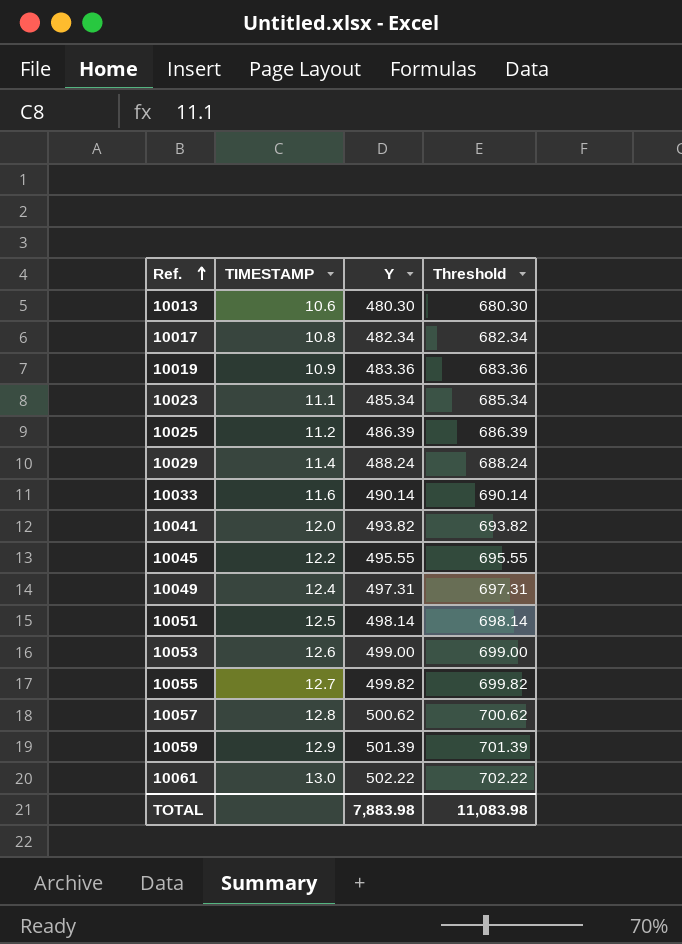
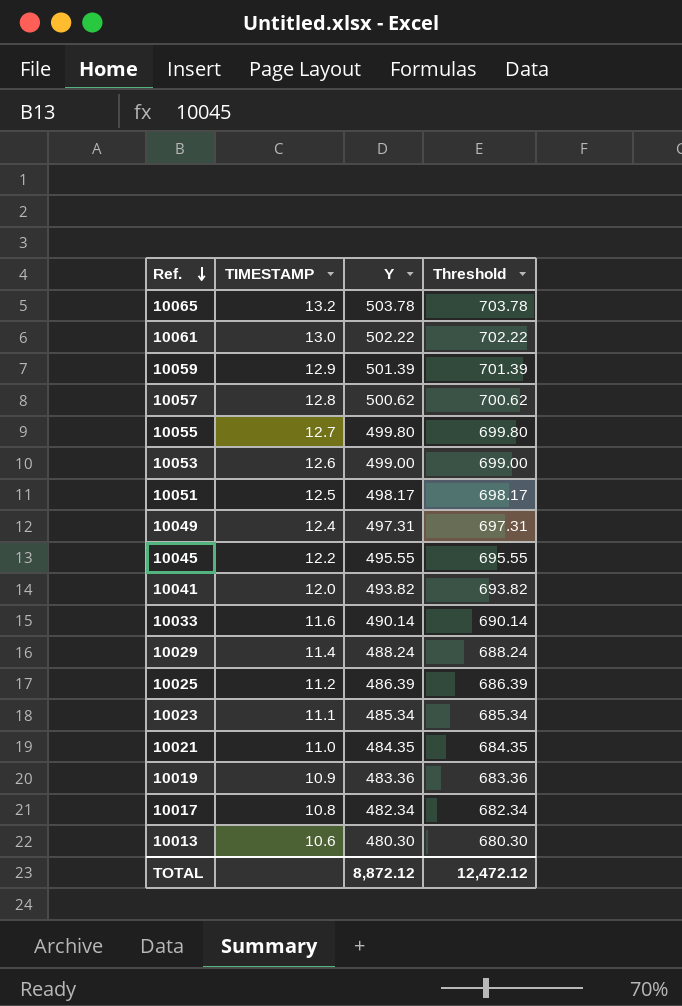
row order: Ref. ascending -> Ref. descending
row 10065: none -> 13.2 | 503.78 | 703.78
10055 | Y: 499.82 -> 499.80
10055 | Threshold: 699.82 -> 699.80
10051 | Y: 498.14 -> 498.17
10051 | Threshold: 698.14 -> 698.17
row 10021: none -> 11.0 | 484.35 | 684.35
TOTAL | Y: 7,883.98 -> 8,872.12
TOTAL | Threshold: 11,083.98 -> 12,472.12

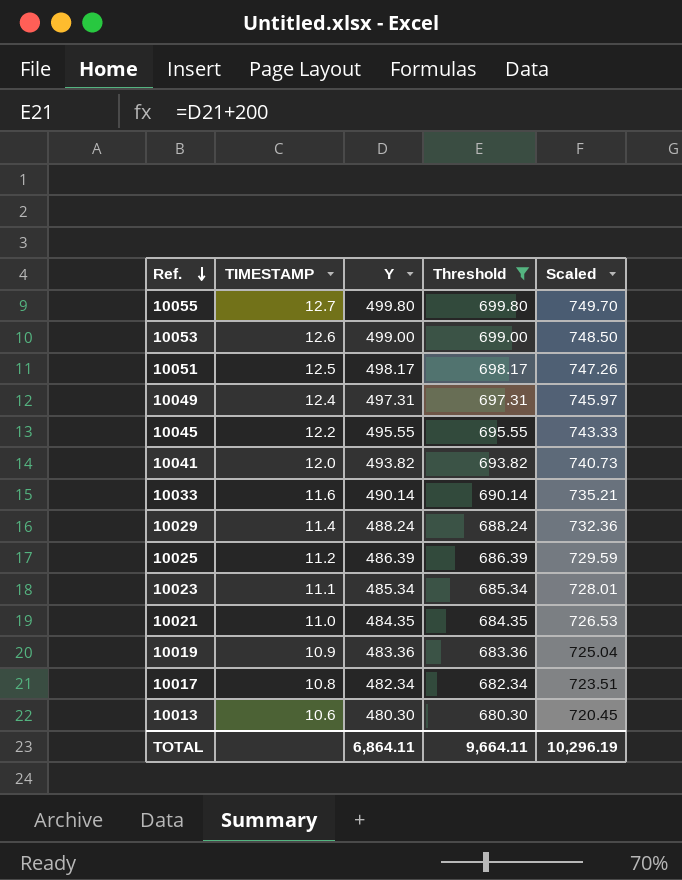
filter: none -> Threshold <= 699.80
column Scaled | formula: none -> [Y] * 1.5
TOTAL | Y: 8,872.12 -> 6,864.11
TOTAL | Threshold: 12,472.12 -> 9,664.11

